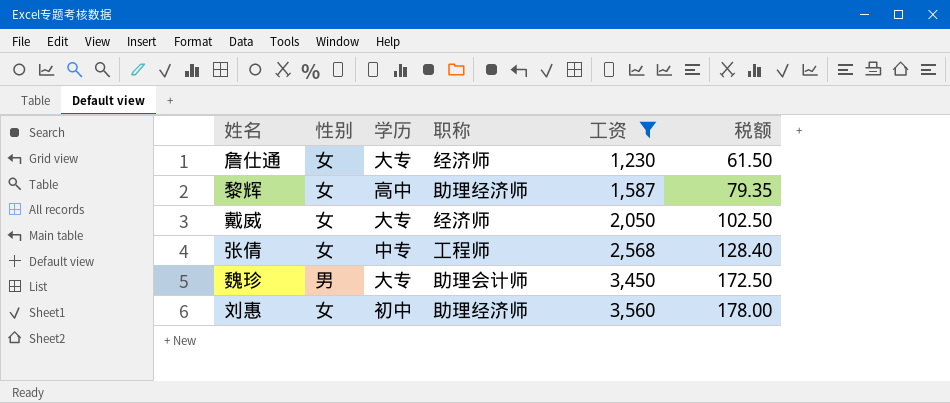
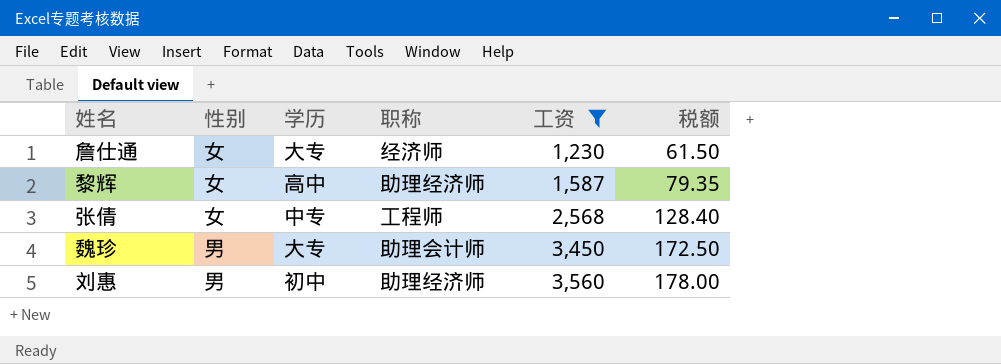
row 戴威: 女 | 大专 | 经济师 | 2,050 | 102.50 -> none
刘惠 | 性别: 女 -> 男

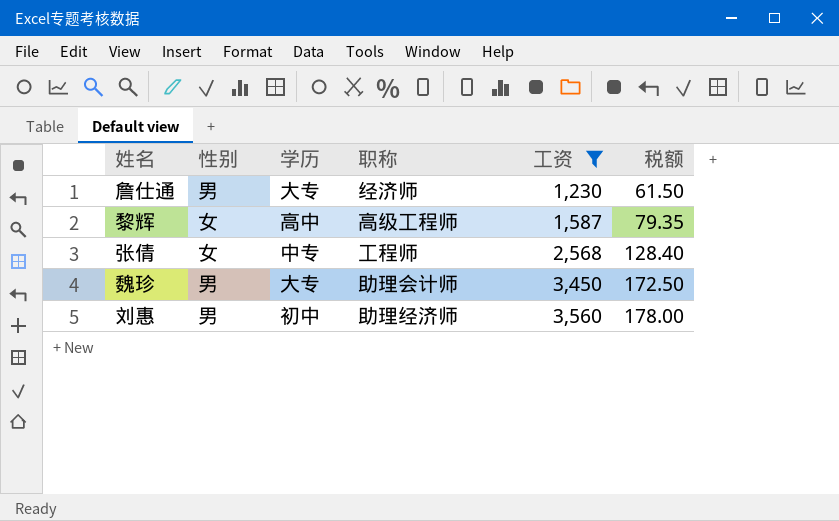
詹仕通 | 性别: 女 -> 男
黎辉 | 职称: 助理经济师 -> 高级工程师

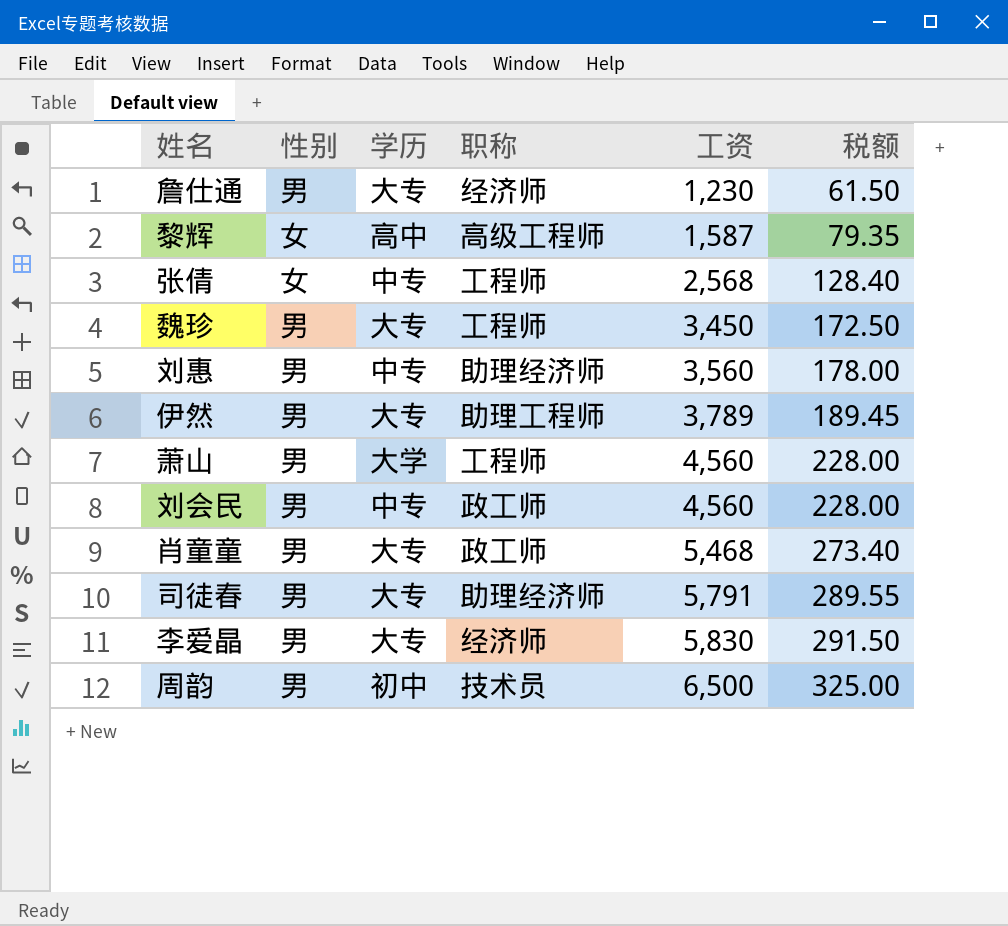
filter: 工资 <= 3,560 -> none
魏珍 | 职称: 助理会计师 -> 工程师
刘惠 | 学历: 初中 -> 中专

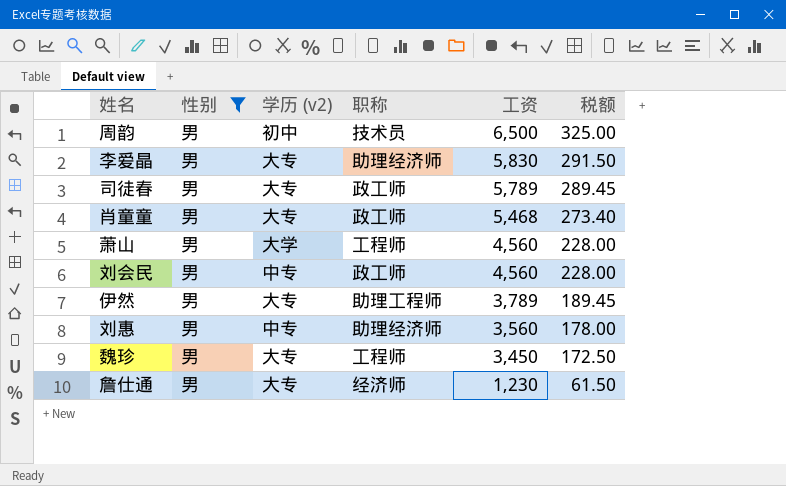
filter: none -> 性别 = 男
row order: 工资 ascending -> 工资 descending
column name: 学历 -> 学历 (v2)
李爱晶 | 职称: 经济师 -> 助理经济师
司徒春 | 职称: 助理经济师 -> 政工师
司徒春 | 工资: 5,791 -> 5,789
司徒春 | 税额: 289.55 -> 289.45

